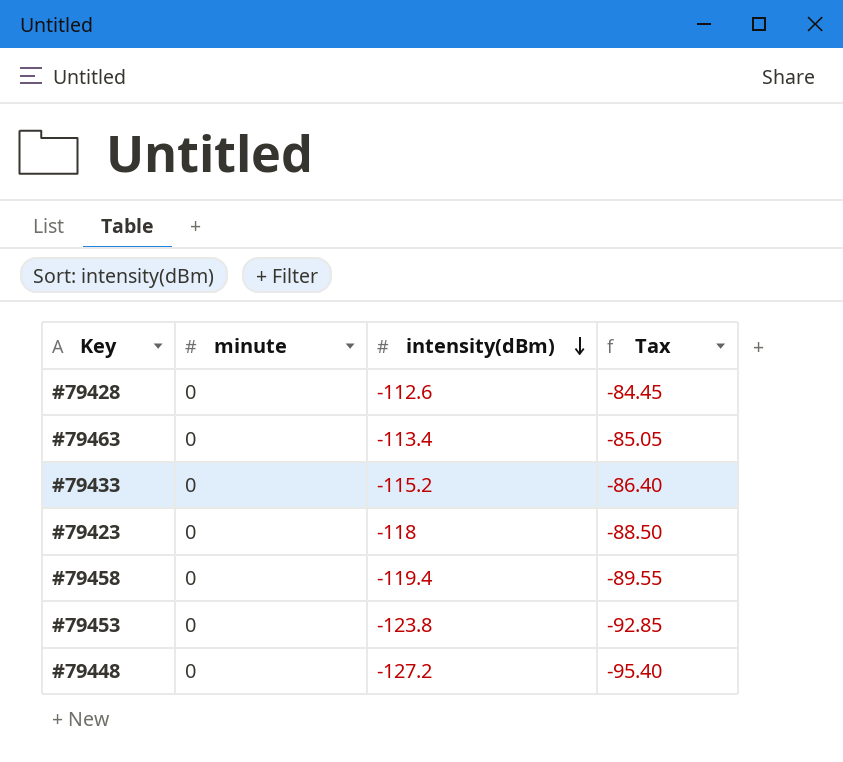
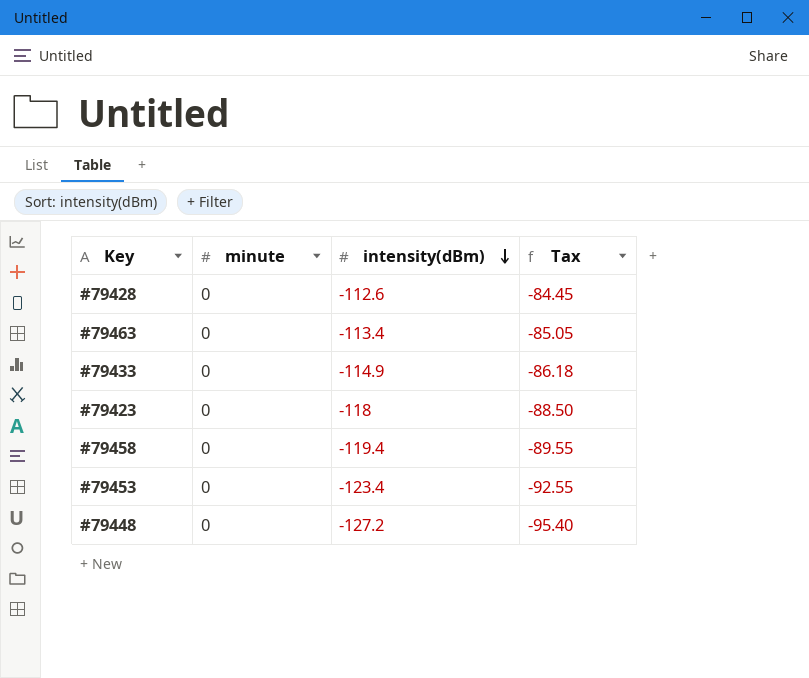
#79433 | intensity(dBm): -115.2 -> -114.9
#79433 | Tax: -86.40 -> -86.18
#79453 | intensity(dBm): -123.8 -> -123.4
#79453 | Tax: -92.85 -> -92.55

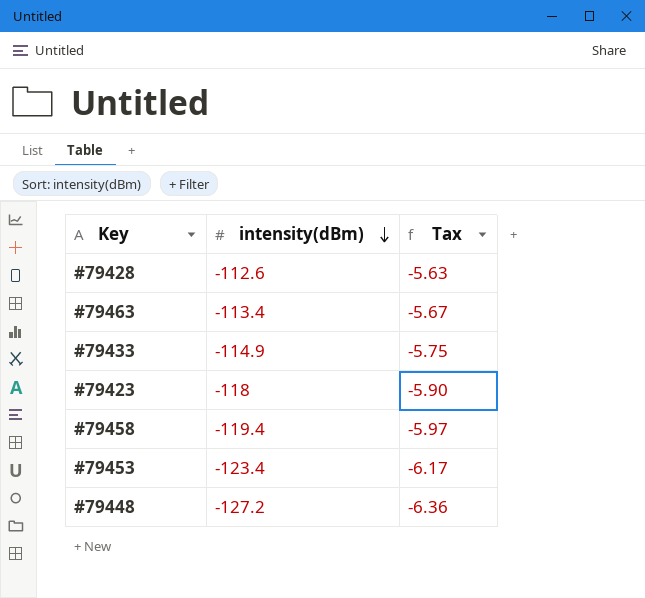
column minute | position: 2 -> none
column Tax | formula: [intensity(dBm)] * 0.75 -> [intensity(dBm)] * 0.05

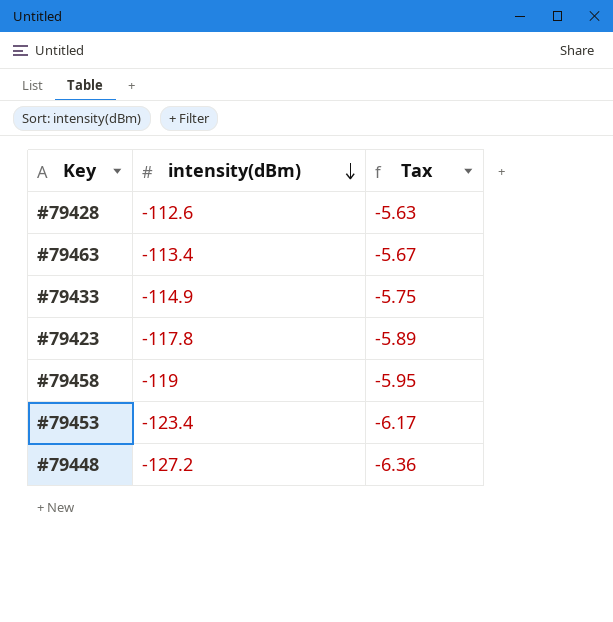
#79423 | intensity(dBm): -118 -> -117.8
#79423 | Tax: -5.90 -> -5.89
#79458 | intensity(dBm): -119.4 -> -119
#79458 | Tax: -5.97 -> -5.95

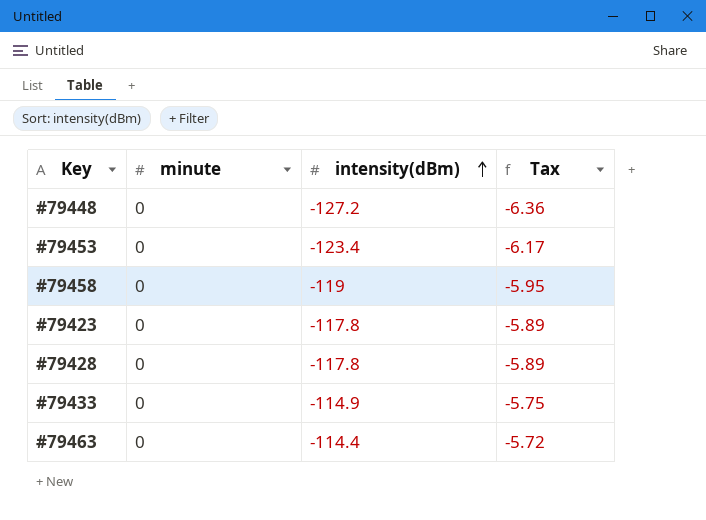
row order: intensity(dBm) descending -> intensity(dBm) ascending
column minute | position: none -> 2
#79428 | intensity(dBm): -112.6 -> -117.8
#79428 | Tax: -5.63 -> -5.89
#79463 | intensity(dBm): -113.4 -> -114.4
#79463 | Tax: -5.67 -> -5.72

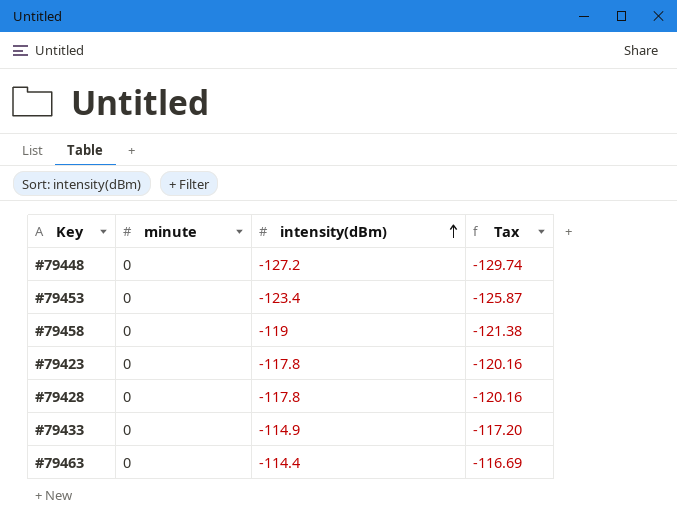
column Tax | formula: [intensity(dBm)] * 0.05 -> [intensity(dBm)] * 1.02

